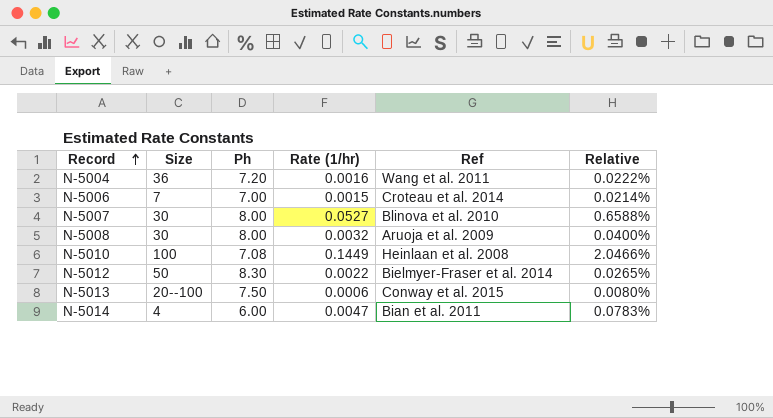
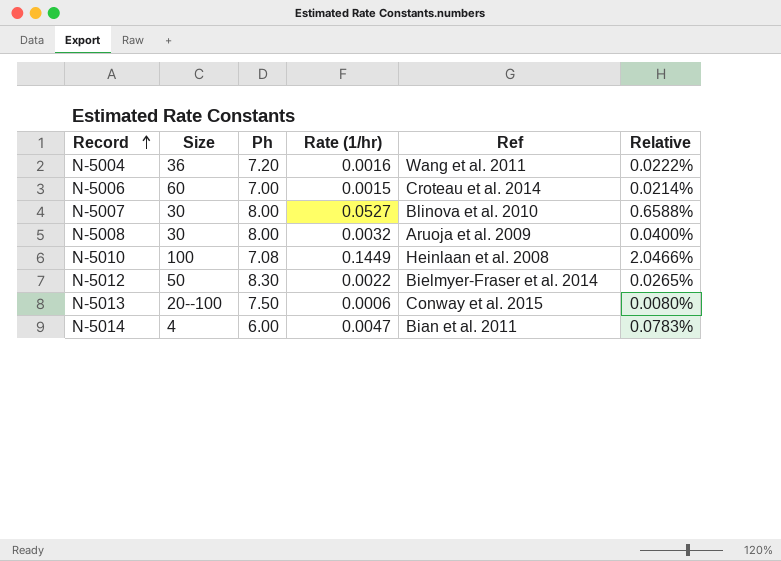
N-5006 | Size: 7 -> 60

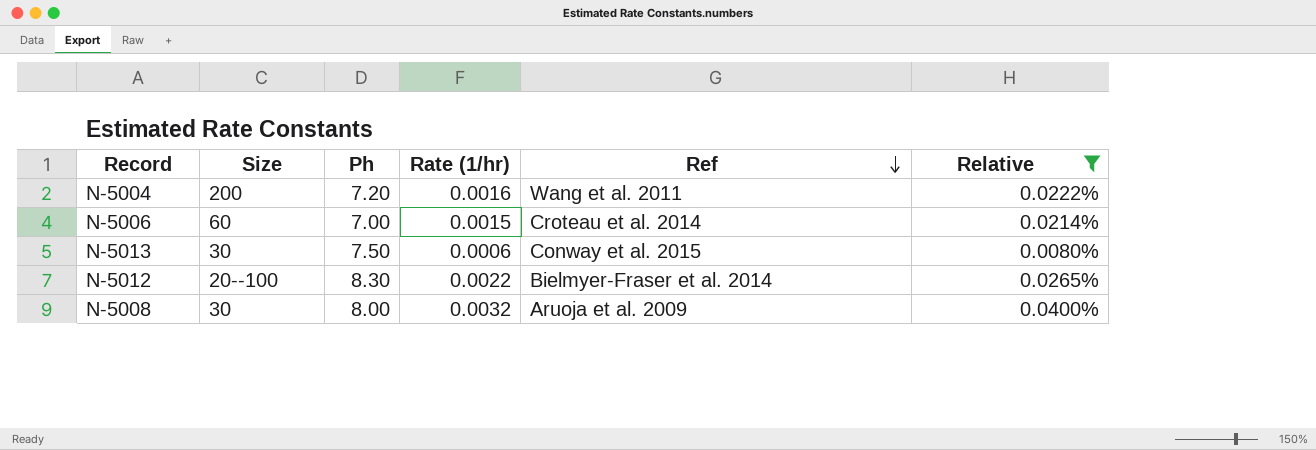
filter: none -> Relative <= 0.0400%
row order: Record ascending -> Ref descending
N-5004 | Size: 36 -> 200
N-5013 | Size: 20--100 -> 30
N-5012 | Size: 50 -> 20--100

